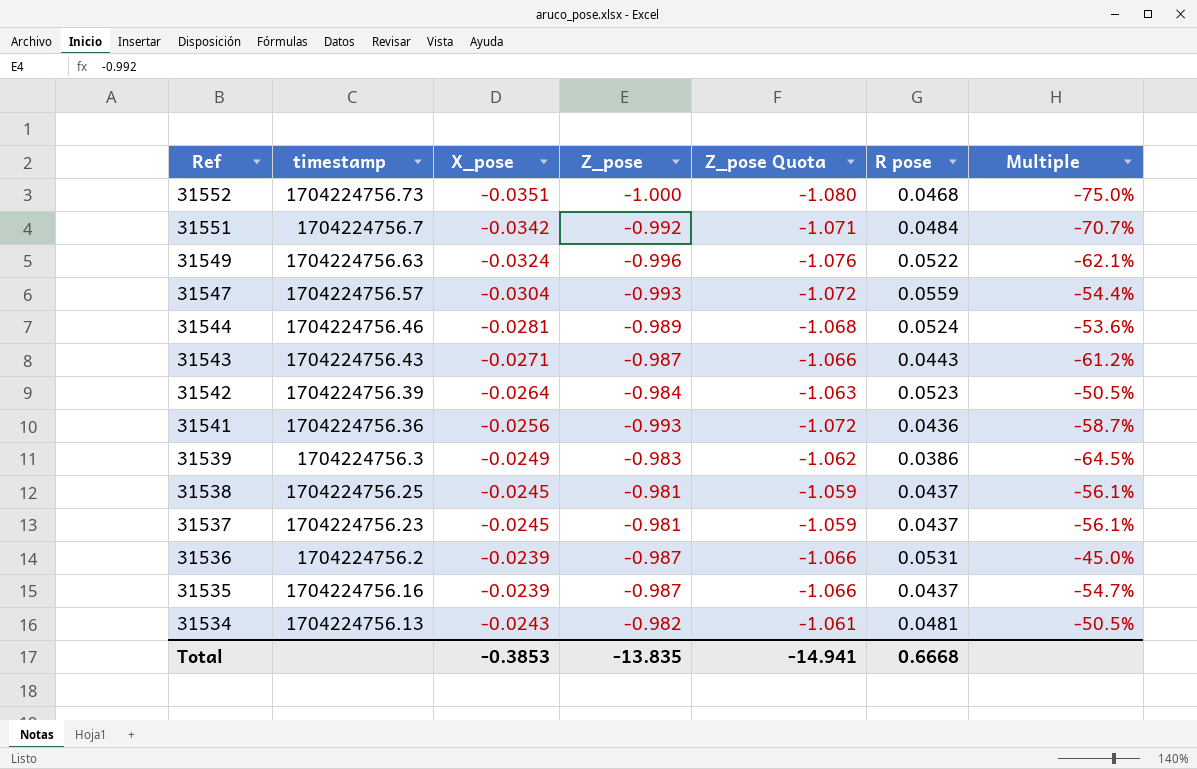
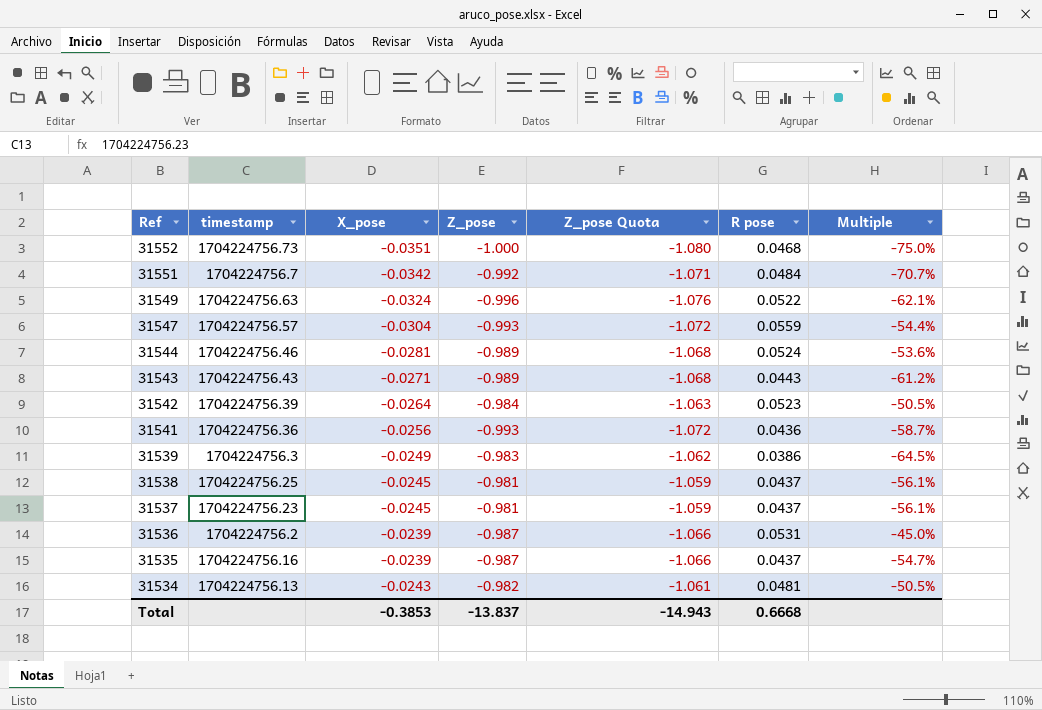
31543 | Z_pose: -0.987 -> -0.989
31543 | Z_pose Quota: -1.066 -> -1.068
Total | Z_pose: -13.835 -> -13.837
Total | Z_pose Quota: -14.941 -> -14.943

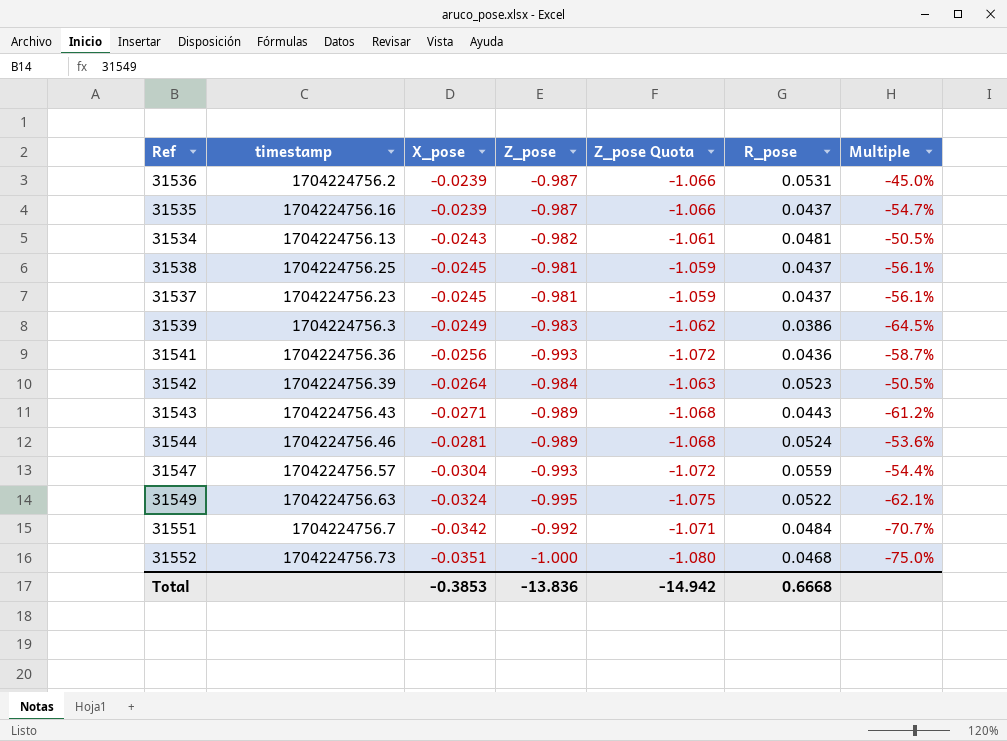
row order: Ref descending -> X_pose descending
column name: R pose -> R_pose
31549 | Z_pose: -0.996 -> -0.995
31549 | Z_pose Quota: -1.076 -> -1.075
Total | Z_pose: -13.837 -> -13.836
Total | Z_pose Quota: -14.943 -> -14.942

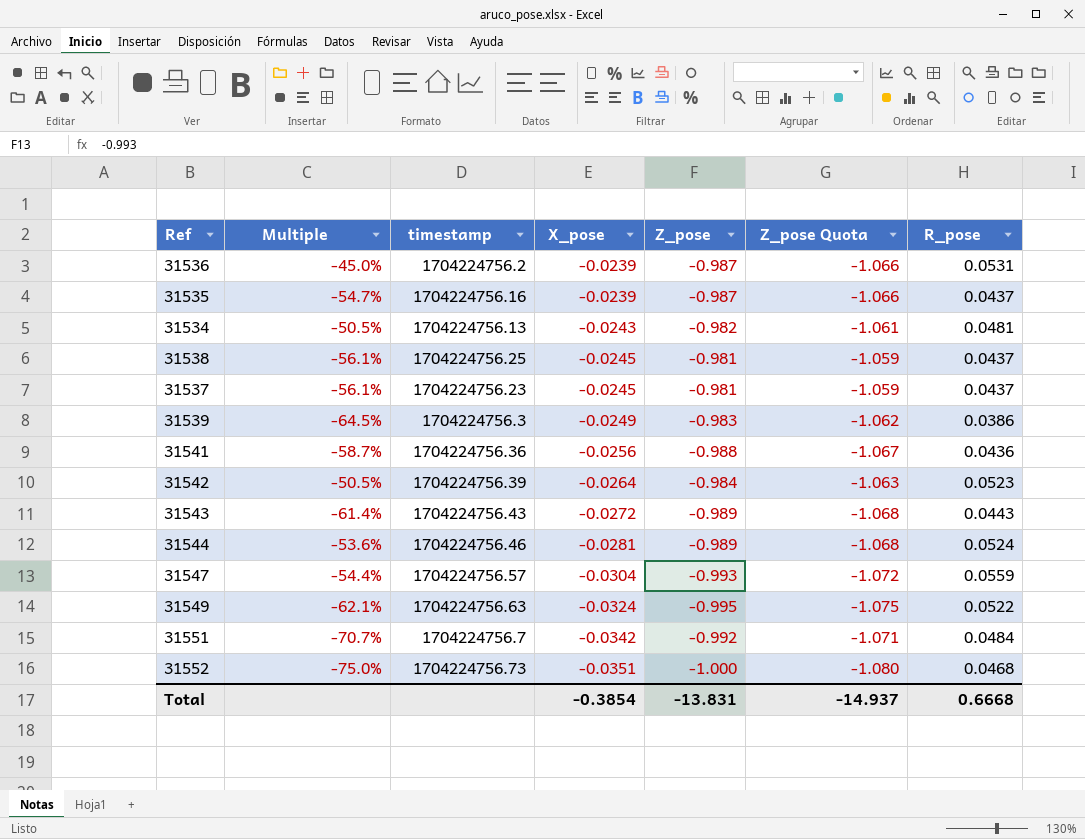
column Multiple | position: 7 -> 2
31541 | Z_pose: -0.993 -> -0.988
31541 | Z_pose Quota: -1.072 -> -1.067
31543 | Multiple: -61.2% -> -61.4%
31543 | X_pose: -0.0271 -> -0.0272
Total | X_pose: -0.3853 -> -0.3854
Total | Z_pose: -13.836 -> -13.831
Total | Z_pose Quota: -14.942 -> -14.937

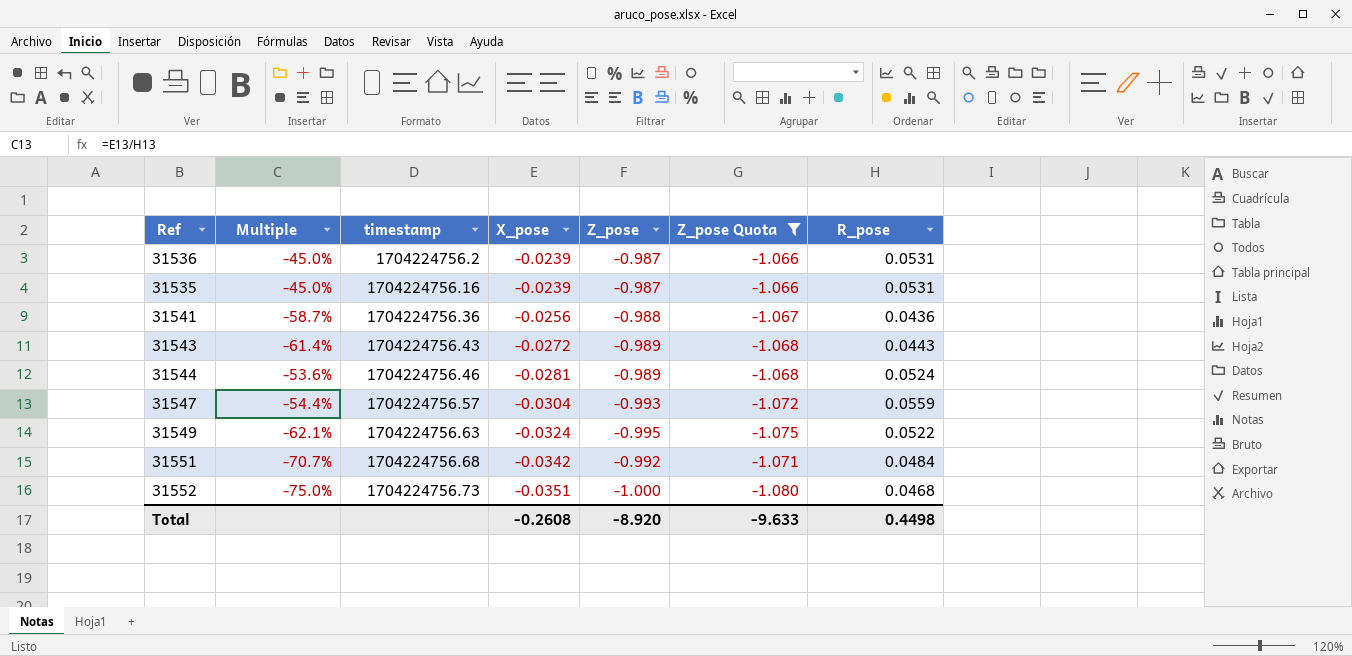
filter: none -> Z_pose Quota <= -1.066
31535 | Multiple: -54.7% -> -45.0%
31535 | R_pose: 0.0437 -> 0.0531
31551 | timestamp: 1704224756.7 -> 1704224756.68
Total | X_pose: -0.3854 -> -0.2608
Total | Z_pose: -13.831 -> -8.920
Total | Z_pose Quota: -14.937 -> -9.633
Total | R_pose: 0.6668 -> 0.4498

